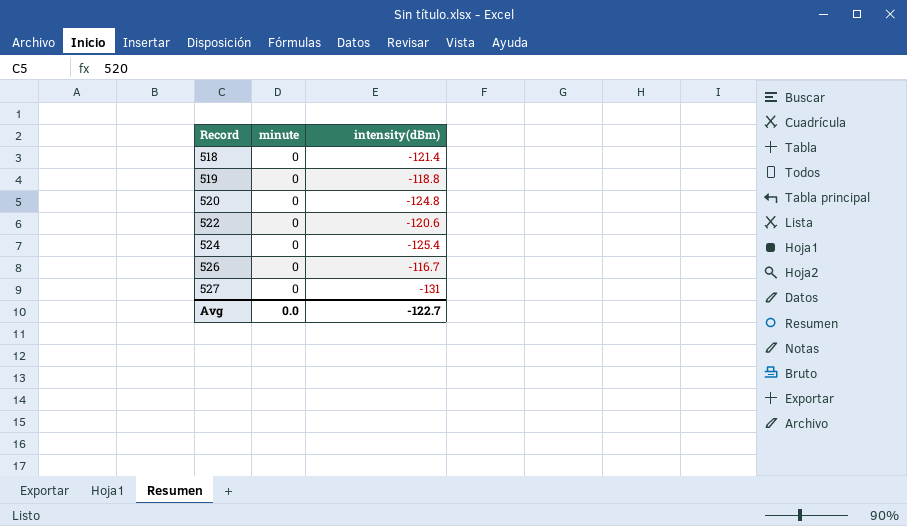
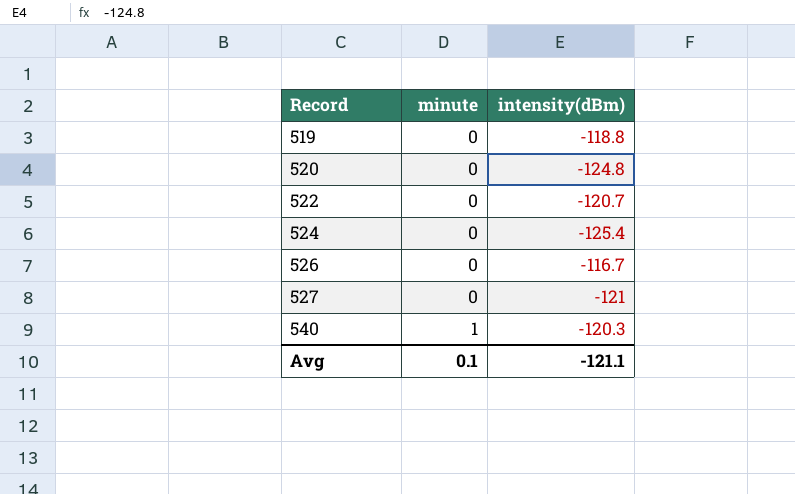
row 518: 0 | -121.4 -> none
522 | intensity(dBm): -120.6 -> -120.7
527 | intensity(dBm): -131 -> -121
row 540: none -> 1 | -120.3
Avg | minute: 0.0 -> 0.1
Avg | intensity(dBm): -122.7 -> -121.1

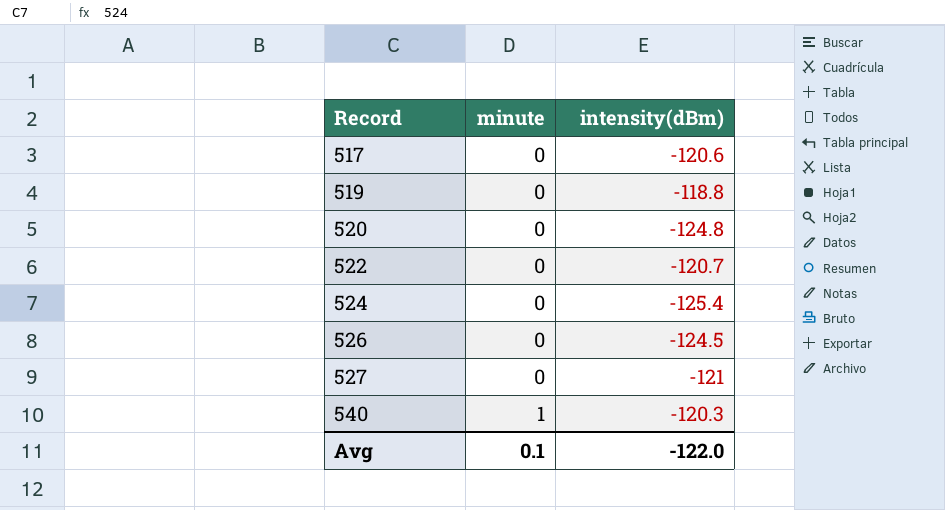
row 517: none -> 0 | -120.6
526 | intensity(dBm): -116.7 -> -124.5
Avg | intensity(dBm): -121.1 -> -122.0

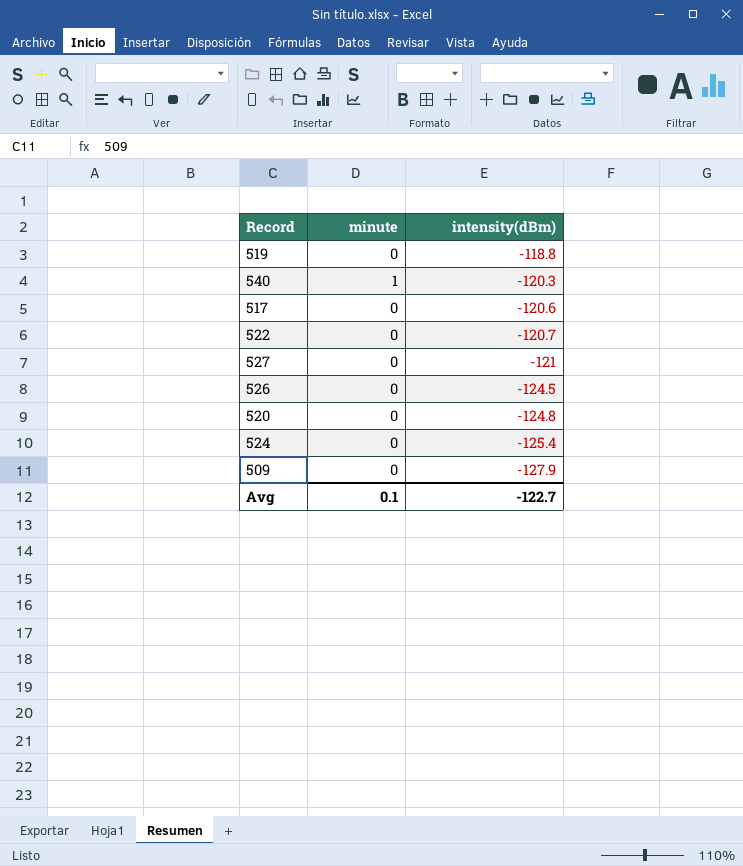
row order: Record ascending -> intensity(dBm) descending
row 509: none -> 0 | -127.9
Avg | intensity(dBm): -122.0 -> -122.7

